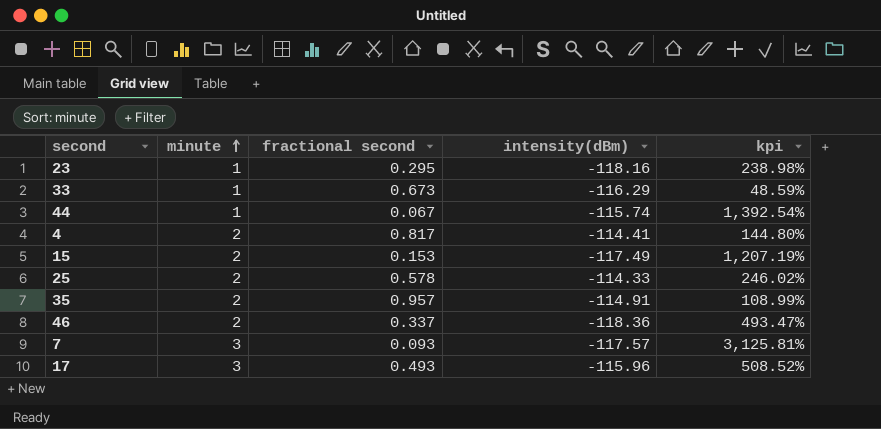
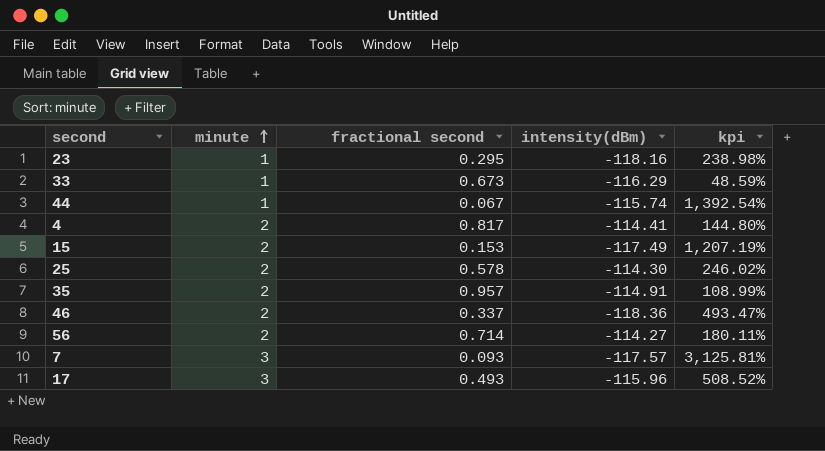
25 | intensity(dBm): -114.33 -> -114.30
row 56: none -> 2 | 0.714 | -114.27 | 180.11%

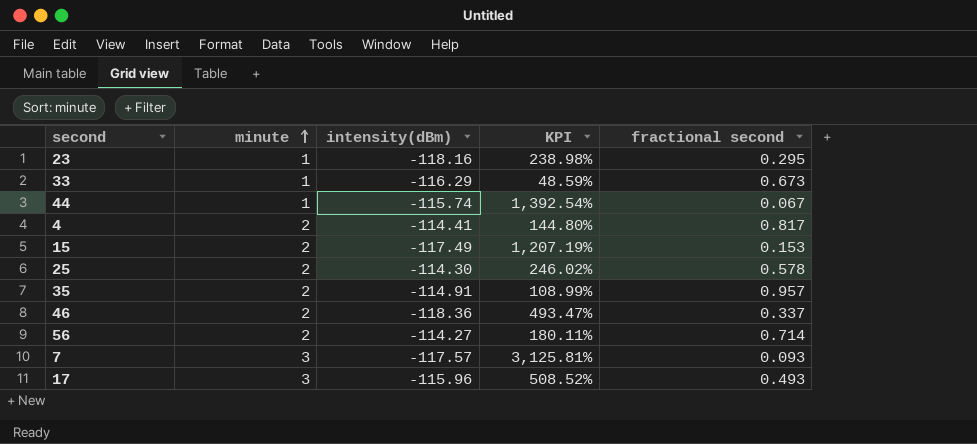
column name: kpi -> KPI
column fractional second | position: 3 -> 5

